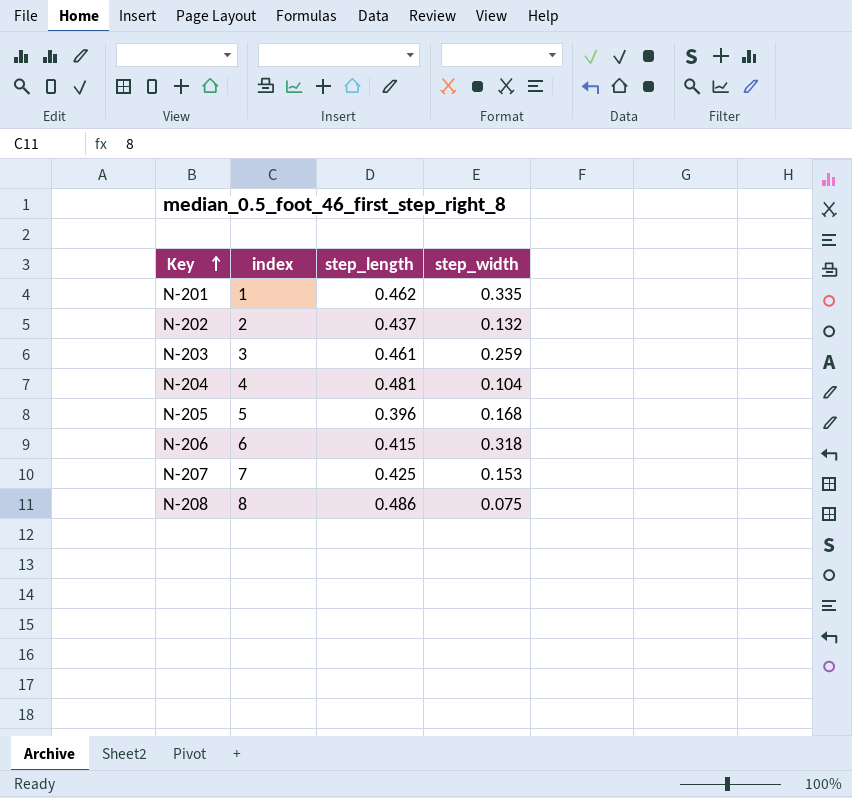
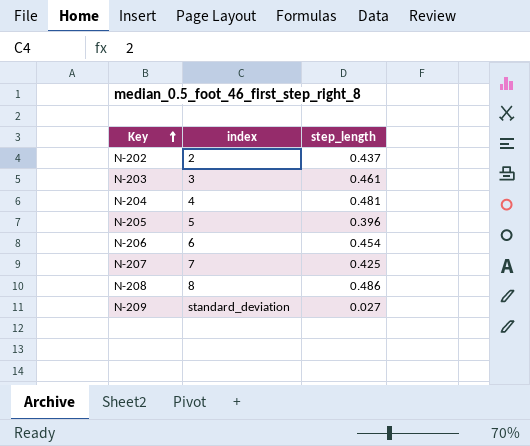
column step_width | position: 4 -> none
row N-201: 1 | 0.462 | 0.335 -> none
N-206 | step_length: 0.415 -> 0.454
row N-209: none -> standard_deviation | 0.027

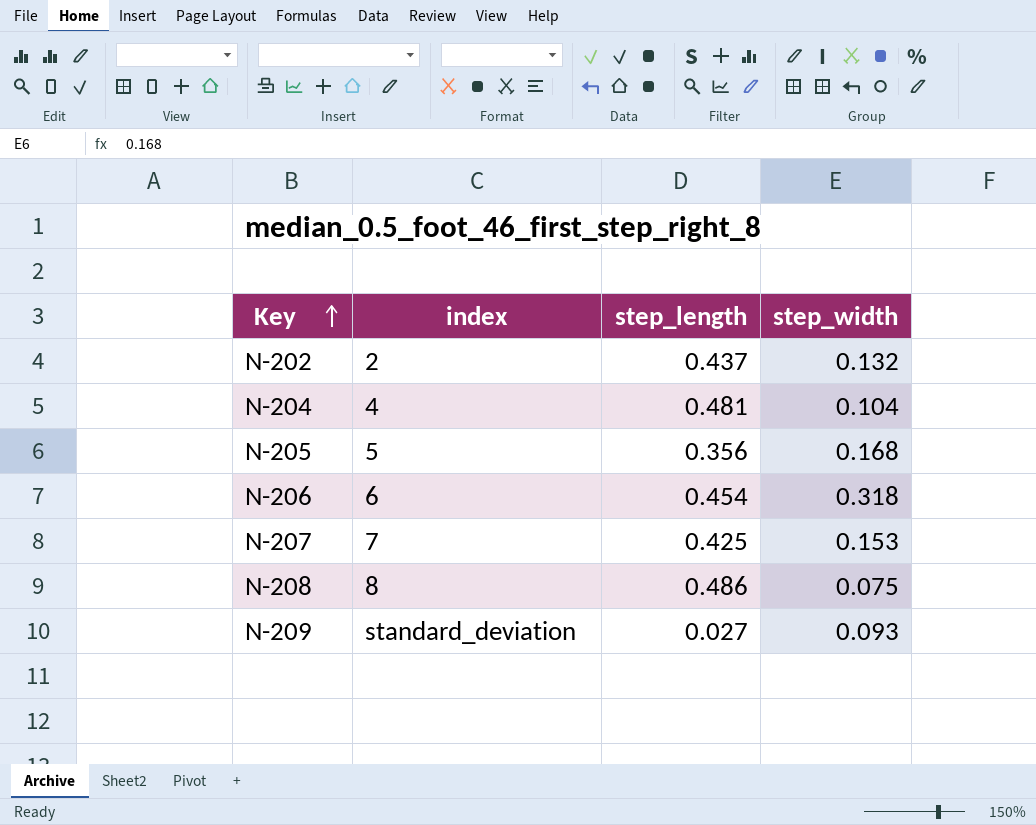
column step_width | position: none -> 4
row N-203: 3 | 0.461 -> none
N-205 | step_length: 0.396 -> 0.356

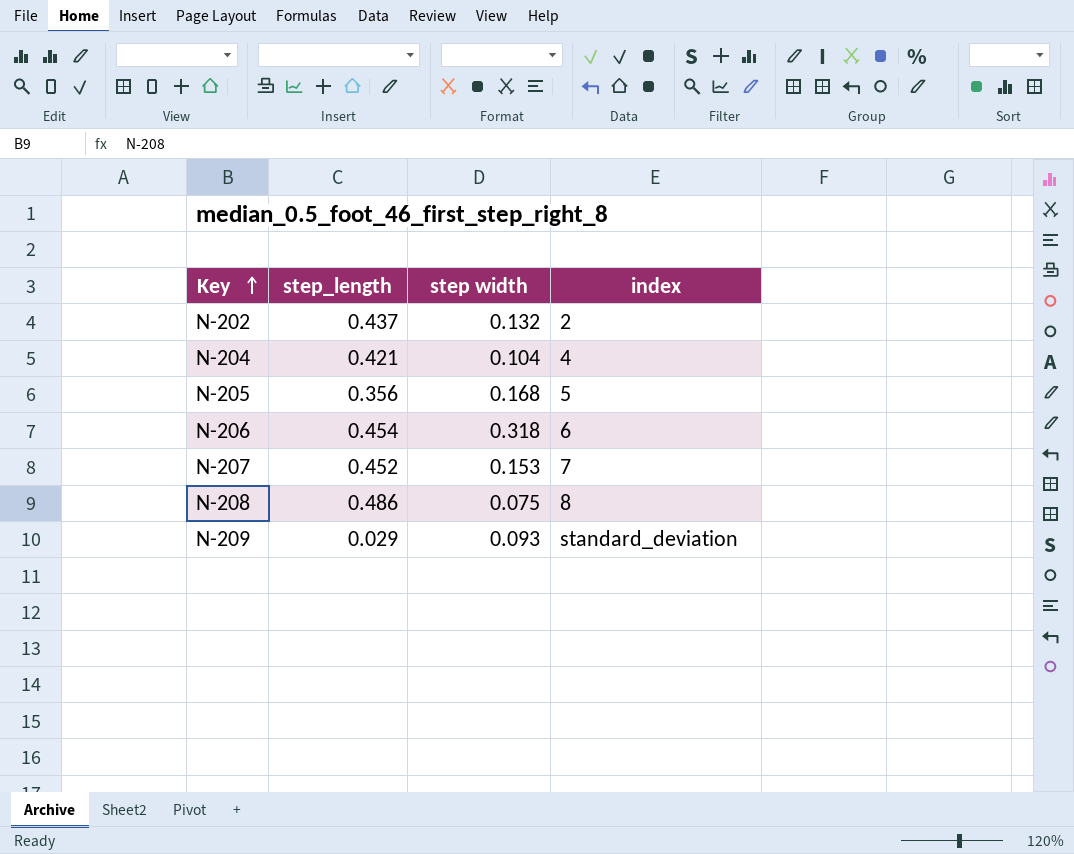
column name: step_width -> step width
column index | position: 2 -> 4
N-204 | step_length: 0.481 -> 0.421
N-207 | step_length: 0.425 -> 0.452
N-209 | step_length: 0.027 -> 0.029

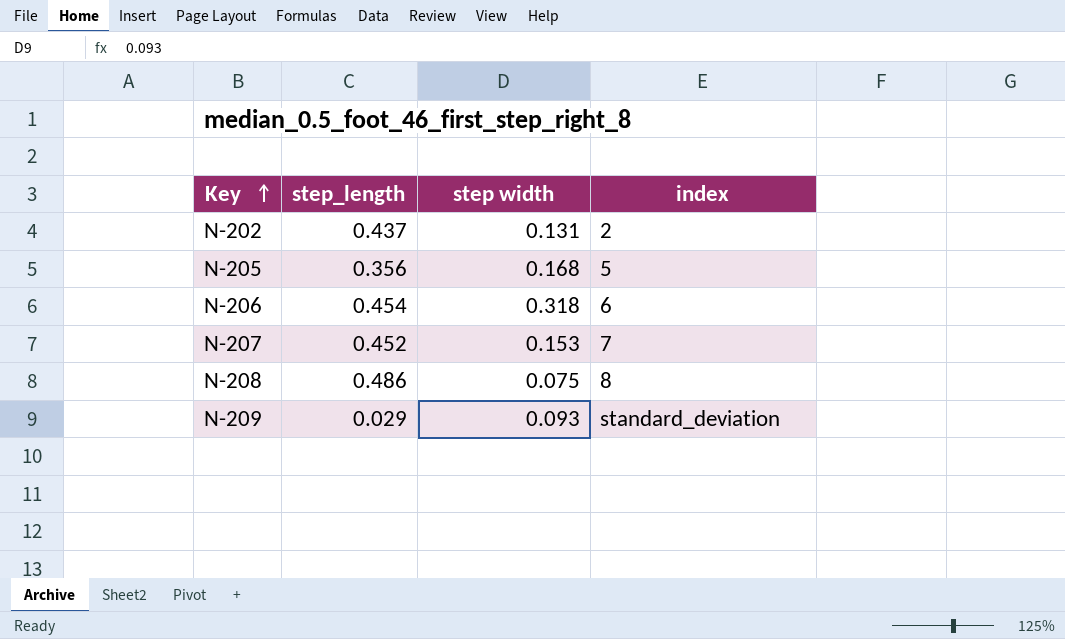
row N-204: 0.421 | 0.104 | 4 -> none
N-202 | step width: 0.132 -> 0.131

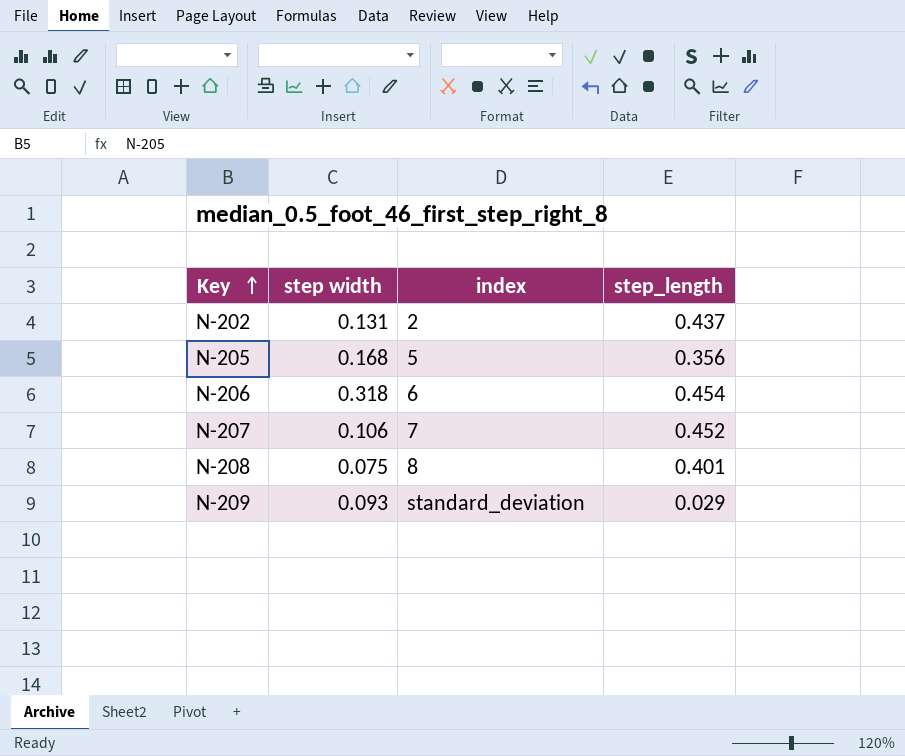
column step_length | position: 2 -> 4
N-207 | step width: 0.153 -> 0.106
N-208 | step_length: 0.486 -> 0.401

